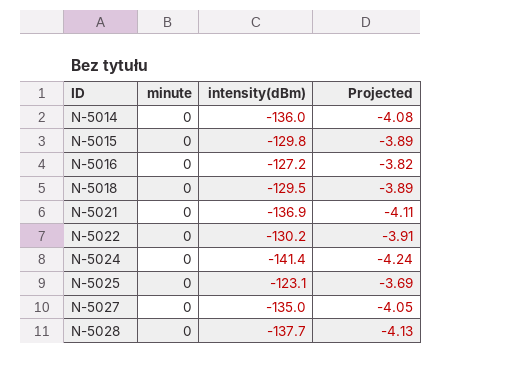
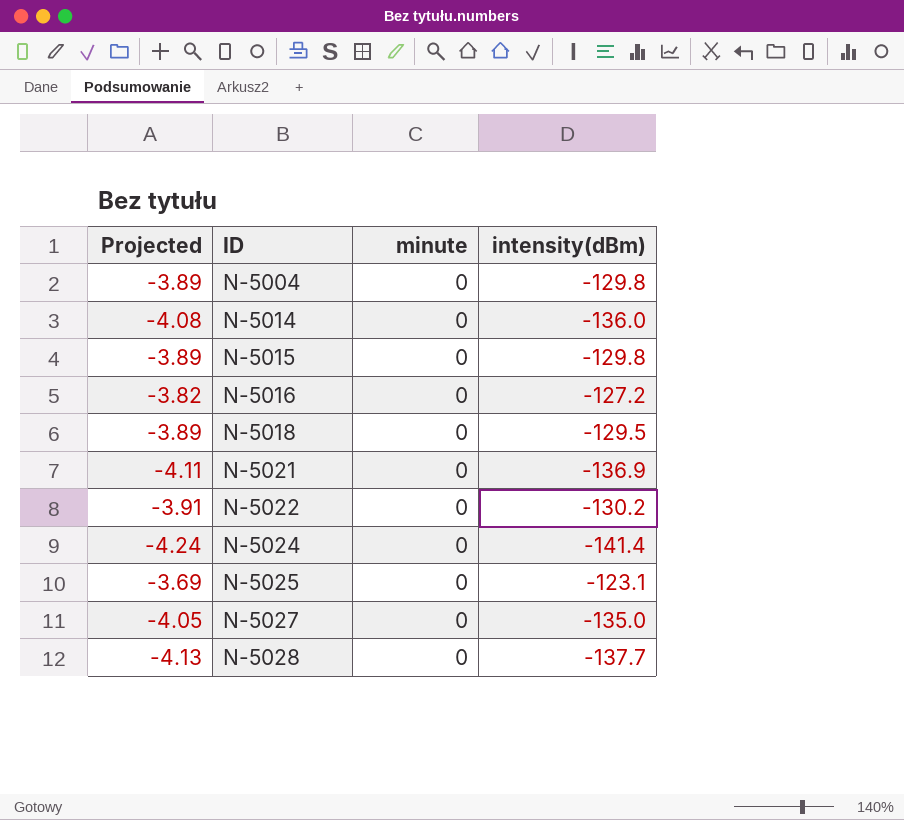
column Projected | position: 4 -> 1
row N-5004: none -> -3.89 | 0 | -129.8

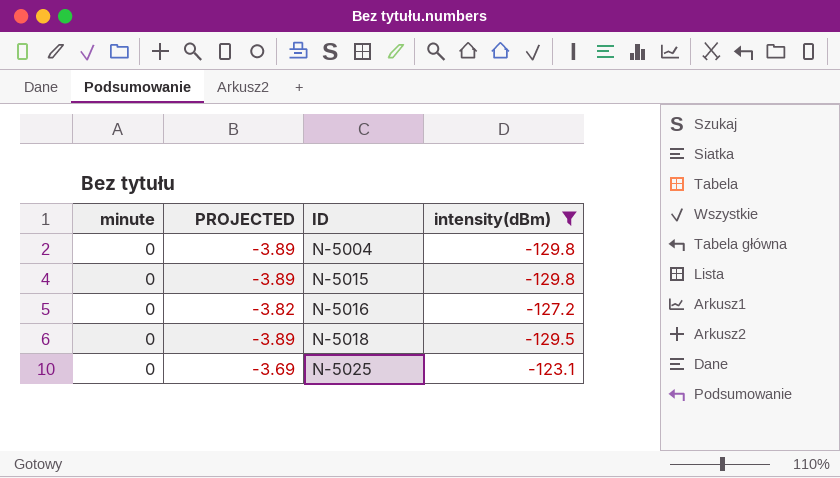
filter: none -> intensity(dBm) >= -129.8
column minute | position: 3 -> 1
column name: Projected -> PROJECTED

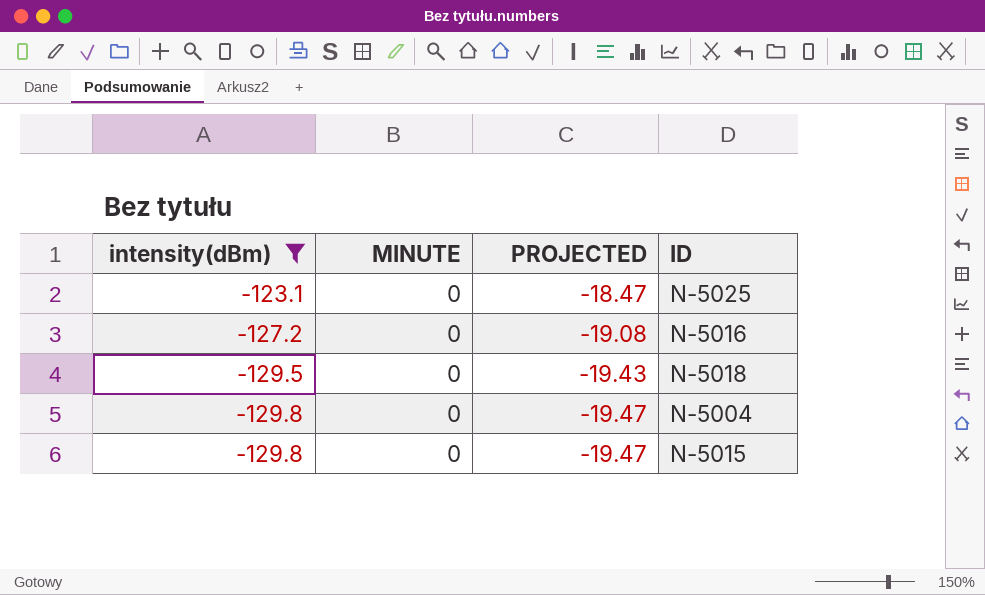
row order: ID ascending -> intensity(dBm) descending
column intensity(dBm) | position: 4 -> 1
column name: minute -> MINUTE
column PROJECTED | formula: [intensity(dBm)] * 0.03 -> [intensity(dBm)] * 0.15

